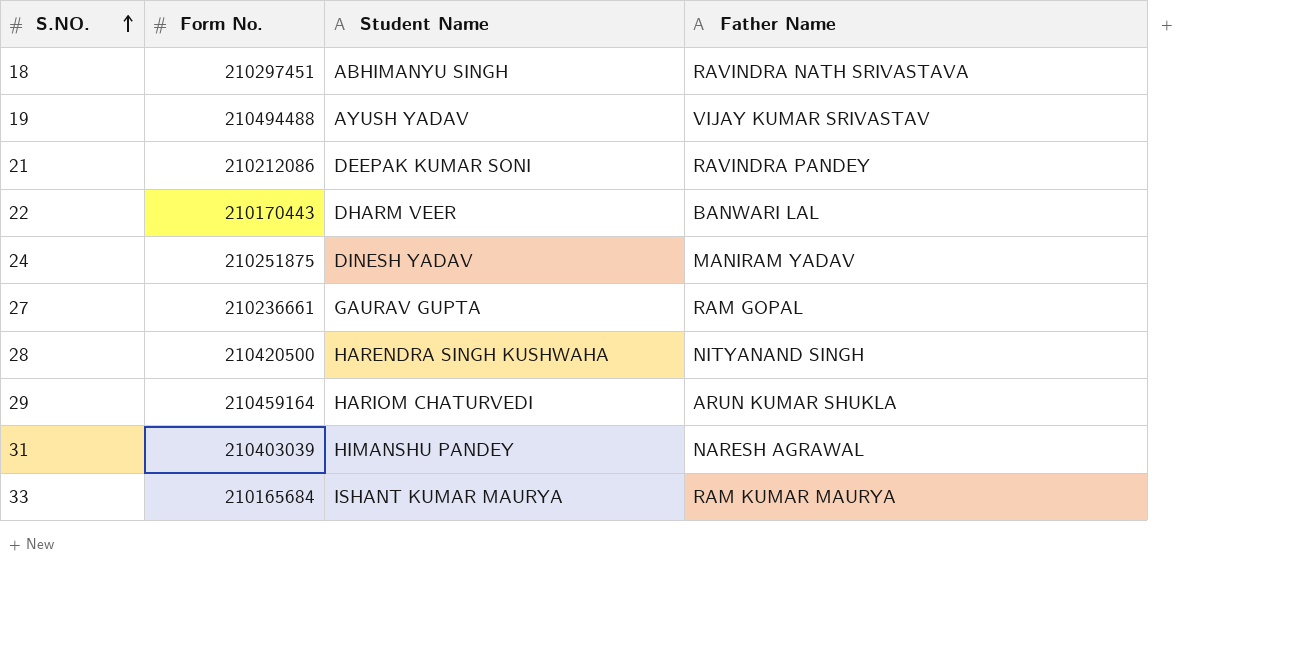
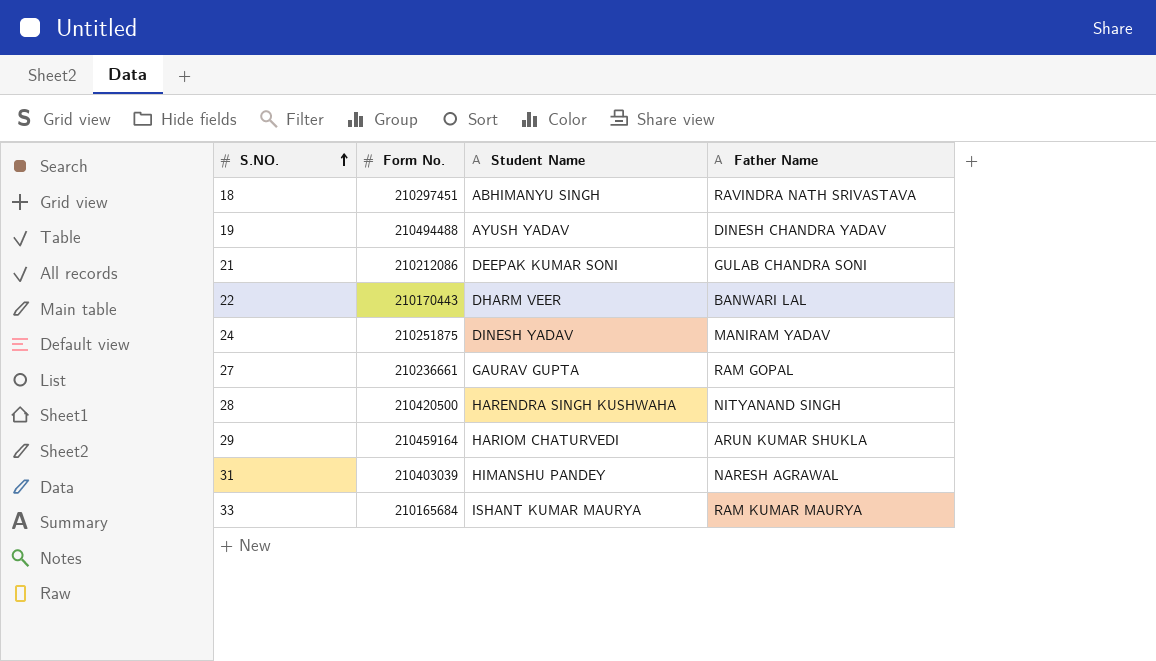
19 | Father Name: VIJAY KUMAR SRIVASTAV -> DINESH CHANDRA YADAV
21 | Father Name: RAVINDRA PANDEY -> GULAB CHANDRA SONI

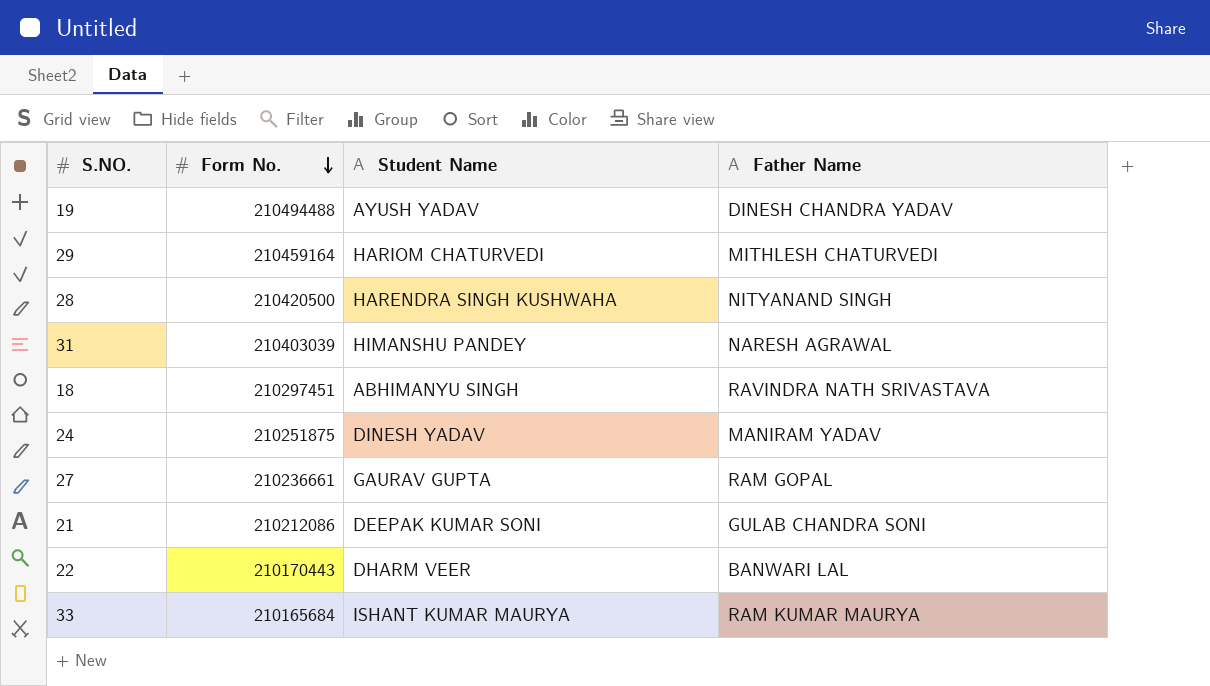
row order: S.NO. ascending -> Form No. descending
29 | Father Name: ARUN KUMAR SHUKLA -> MITHLESH CHATURVEDI

